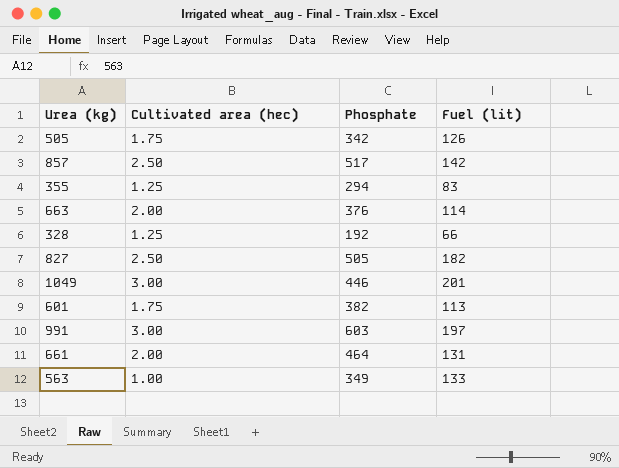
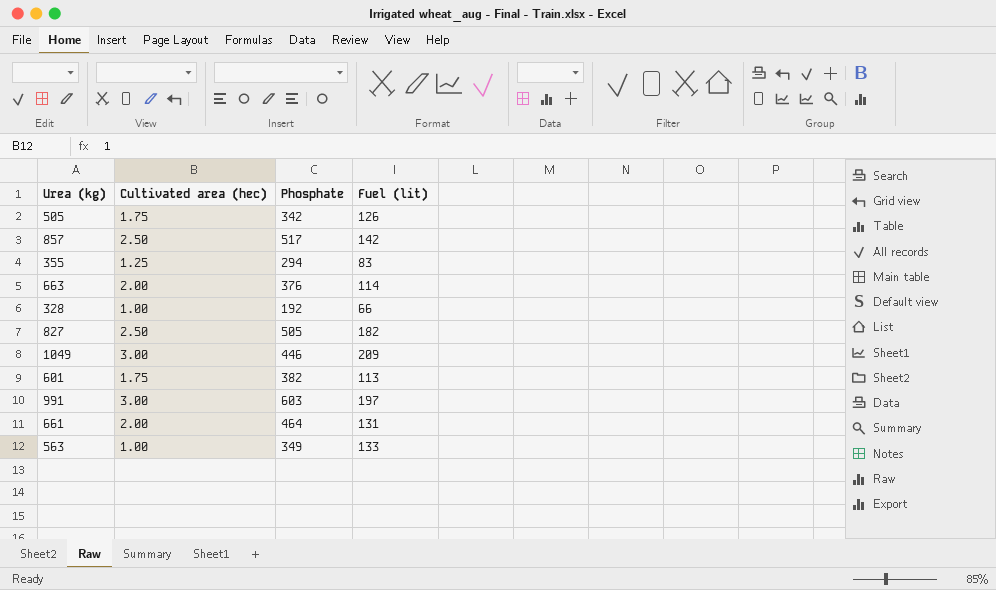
328 | Cultivated area (hec): 1.25 -> 1.00
1049 | Fuel (lit): 201 -> 209

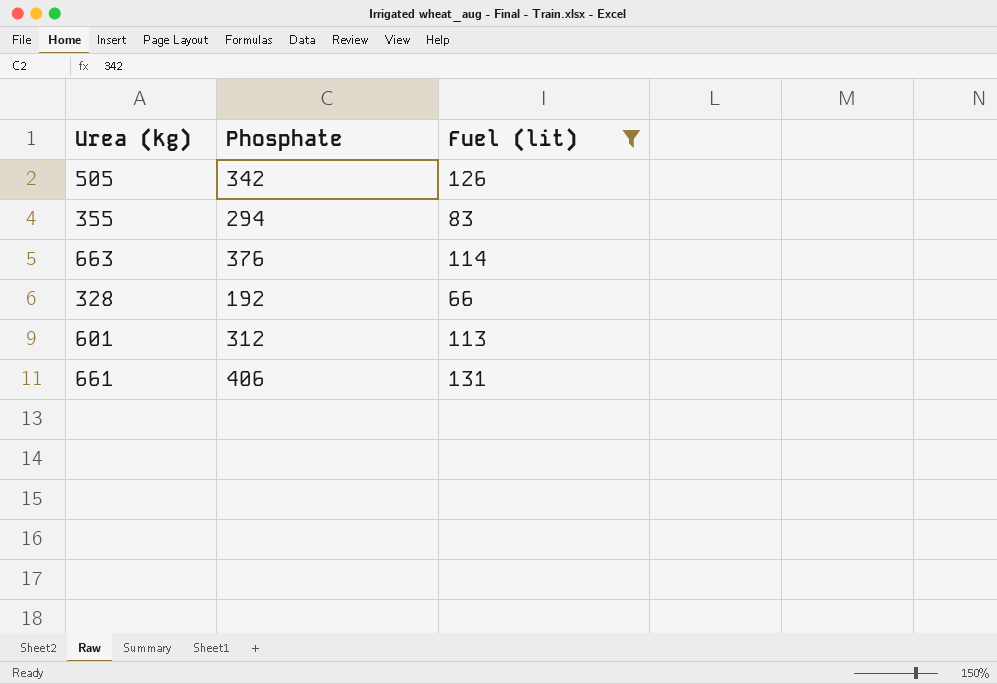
filter: none -> Fuel (lit) <= 131
column Cultivated area (hec) | position: 2 -> none
601 | Phosphate: 382 -> 312
661 | Phosphate: 464 -> 406

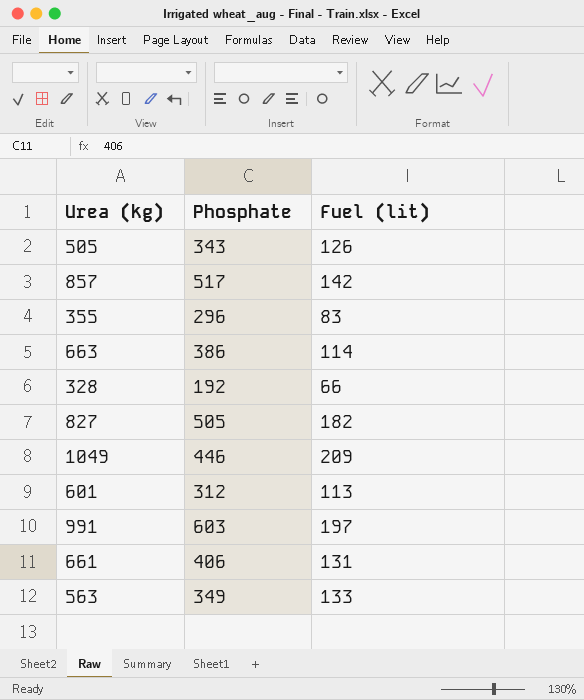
filter: Fuel (lit) <= 131 -> none
505 | Phosphate: 342 -> 343
355 | Phosphate: 294 -> 296
663 | Phosphate: 376 -> 386

